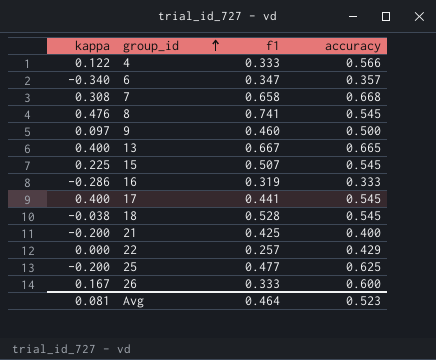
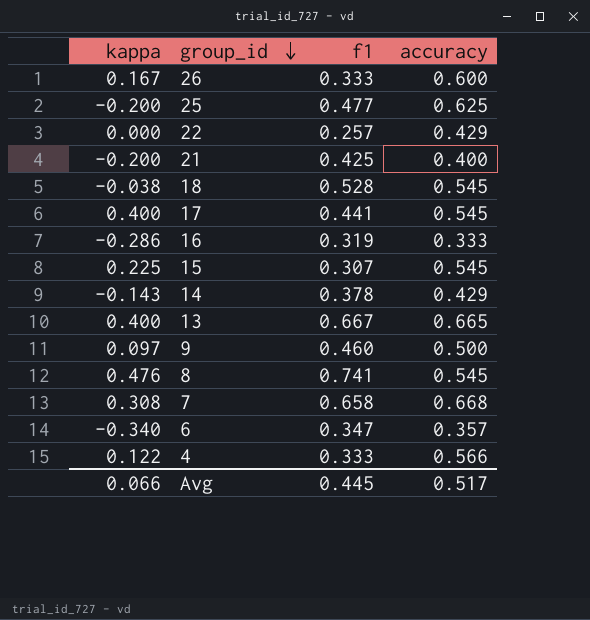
row order: group_id ascending -> group_id descending
15 | f1: 0.507 -> 0.307
row 14: none -> -0.143 | 0.378 | 0.429
Avg | kappa: 0.081 -> 0.066
Avg | f1: 0.464 -> 0.445
Avg | accuracy: 0.523 -> 0.517

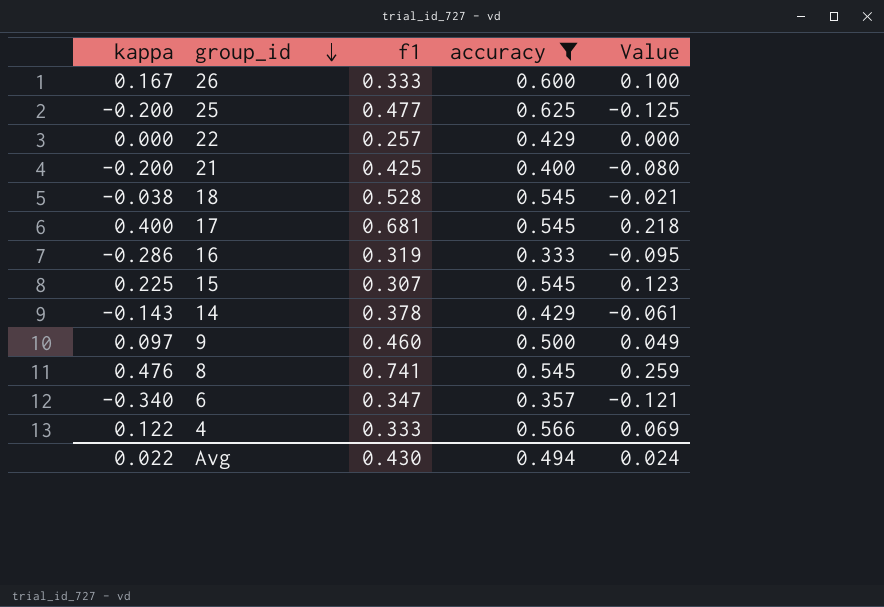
filter: none -> accuracy <= 0.625
column Value | formula: none -> [kappa] * [accuracy]
17 | f1: 0.441 -> 0.681
Avg | kappa: 0.066 -> 0.022
Avg | f1: 0.445 -> 0.430
Avg | accuracy: 0.517 -> 0.494

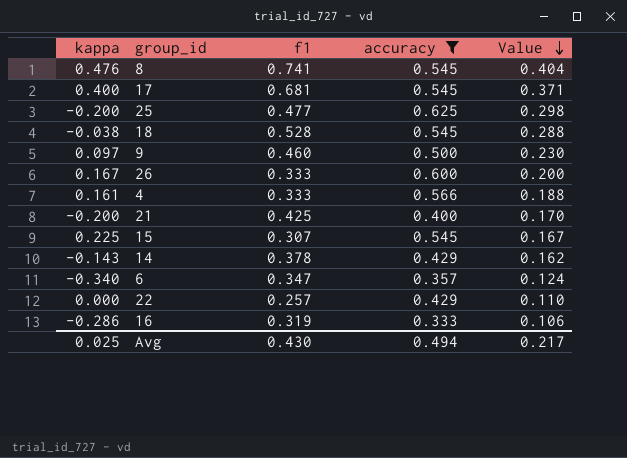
row order: group_id descending -> Value descending
column Value | formula: [kappa] * [accuracy] -> [f1] * [accuracy]
4 | kappa: 0.122 -> 0.161
Avg | kappa: 0.022 -> 0.025
Avg | Value: 0.024 -> 0.217

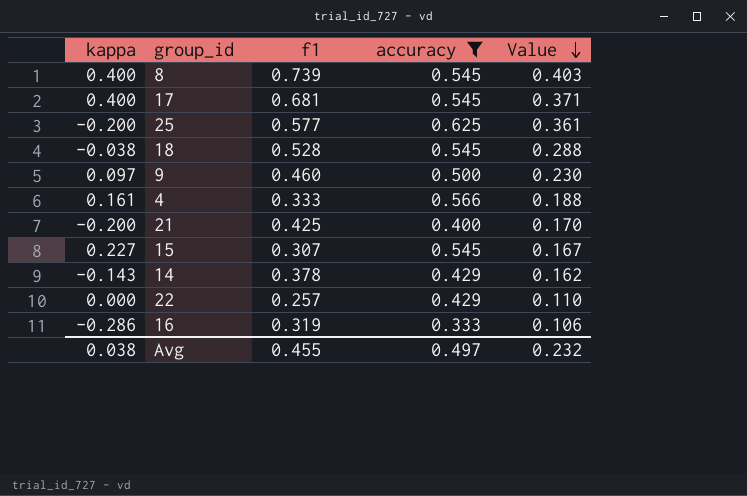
row 26: 0.167 | 0.333 | 0.600 | 0.200 -> none
row 6: -0.340 | 0.347 | 0.357 | 0.124 -> none
8 | kappa: 0.476 -> 0.400
8 | f1: 0.741 -> 0.739
8 | Value: 0.404 -> 0.403
25 | f1: 0.477 -> 0.577
25 | Value: 0.298 -> 0.361
15 | kappa: 0.225 -> 0.227
Avg | kappa: 0.025 -> 0.038
Avg | f1: 0.430 -> 0.455
Avg | accuracy: 0.494 -> 0.497
Avg | Value: 0.217 -> 0.232

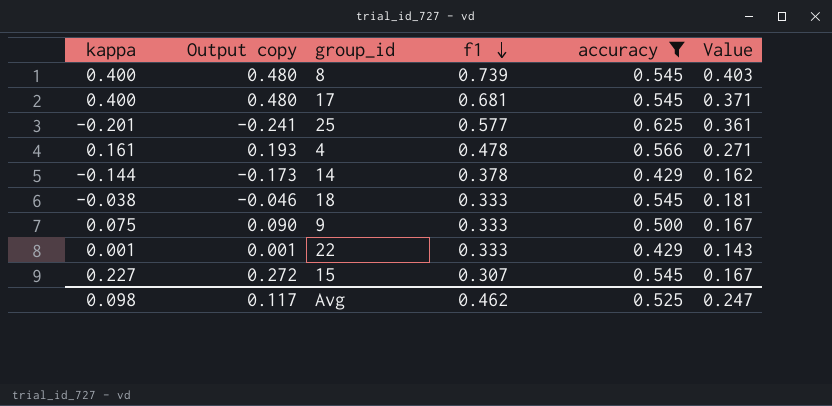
row order: Value descending -> f1 descending
column Output copy | formula: none -> [kappa] * 1.2
row 21: -0.200 | 0.425 | 0.400 | 0.170 -> none
row 16: -0.286 | 0.319 | 0.333 | 0.106 -> none
25 | kappa: -0.200 -> -0.201
4 | f1: 0.333 -> 0.478
4 | Value: 0.188 -> 0.271
14 | kappa: -0.143 -> -0.144
18 | f1: 0.528 -> 0.333
18 | Value: 0.288 -> 0.181
9 | kappa: 0.097 -> 0.075
9 | f1: 0.460 -> 0.333
9 | Value: 0.230 -> 0.167
22 | kappa: 0.000 -> 0.001
22 | f1: 0.257 -> 0.333
22 | Value: 0.110 -> 0.143
Avg | kappa: 0.038 -> 0.098
Avg | f1: 0.455 -> 0.462
Avg | accuracy: 0.497 -> 0.525
Avg | Value: 0.232 -> 0.247

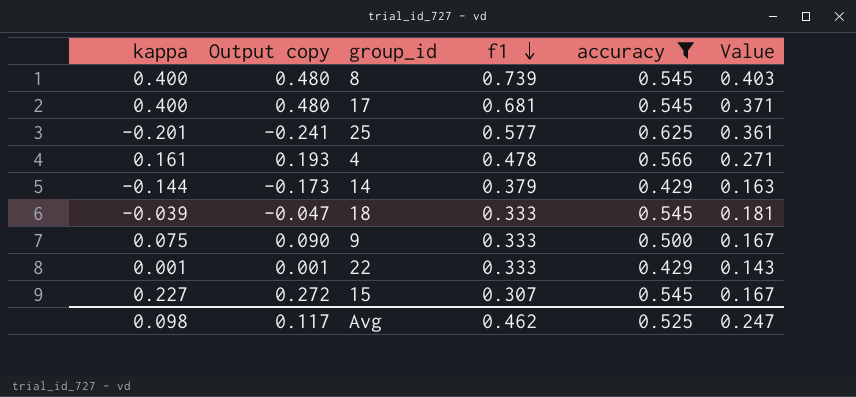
14 | f1: 0.378 -> 0.379
14 | Value: 0.162 -> 0.163
18 | kappa: -0.038 -> -0.039
18 | Output copy: -0.046 -> -0.047

